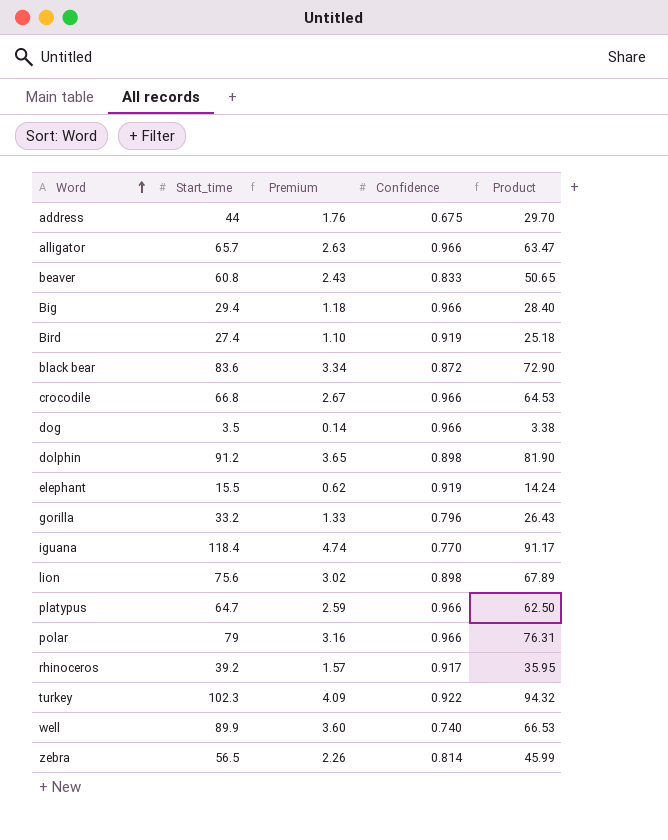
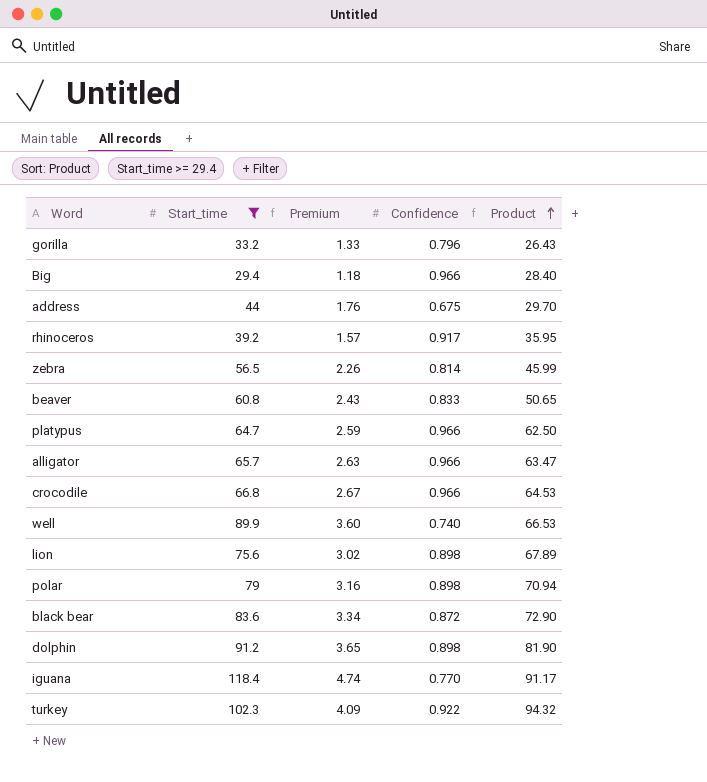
filter: none -> Start_time >= 29.4
row order: Word ascending -> Product ascending
polar | Confidence: 0.966 -> 0.898
polar | Product: 76.31 -> 70.94

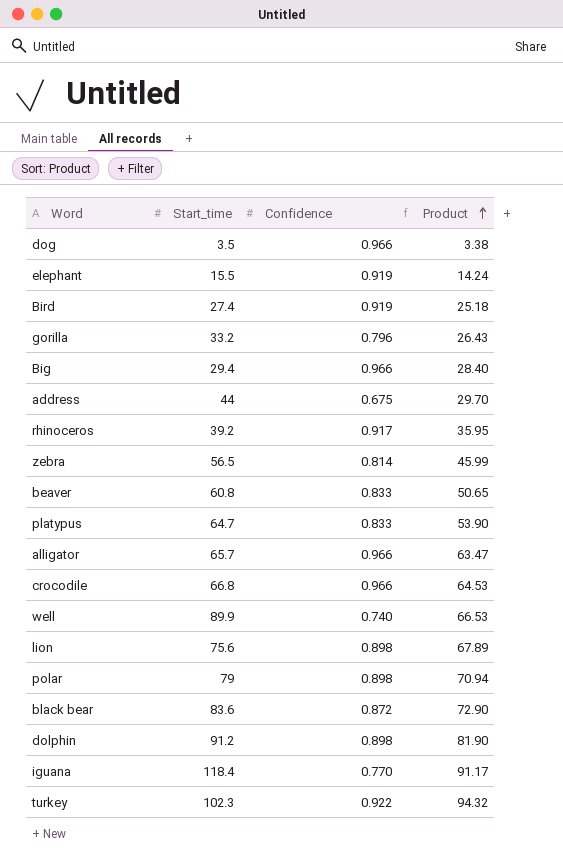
filter: Start_time >= 29.4 -> none
column Premium | formula: [Start_time] * 0.04 -> none
platypus | Confidence: 0.966 -> 0.833
platypus | Product: 62.50 -> 53.90

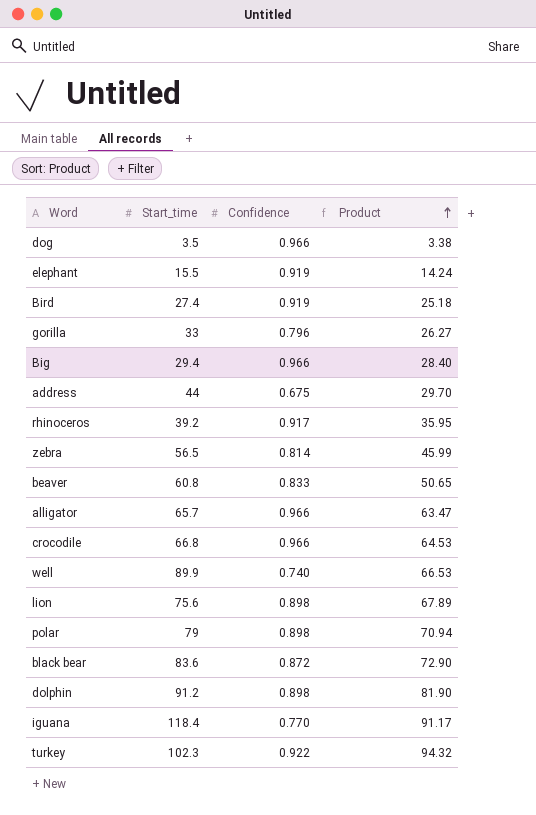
row platypus: 64.7 | 0.833 | 53.90 -> none
gorilla | Start_time: 33.2 -> 33
gorilla | Product: 26.43 -> 26.27

